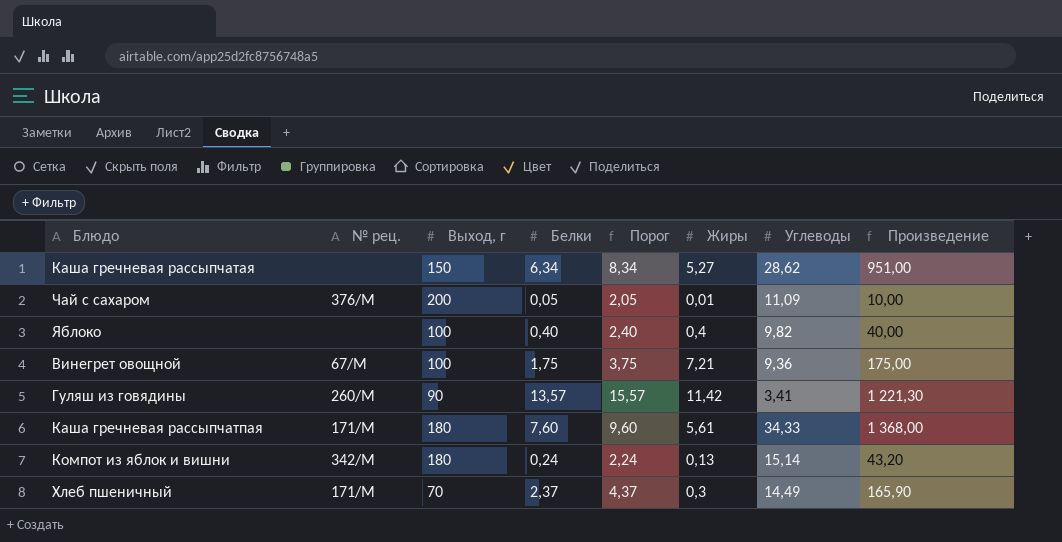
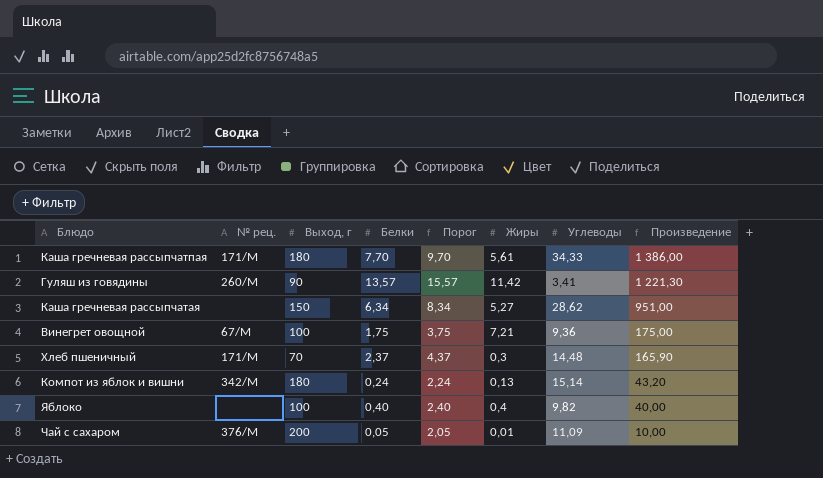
row order: none -> Произведение descending
Каша гречневая рассыпчатпая | Белки: 7,60 -> 7,70
Каша гречневая рассыпчатпая | Порог: 9,60 -> 9,70
Каша гречневая рассыпчатпая | Произведение: 1 368,00 -> 1 386,00
Хлеб пшеничный | Углеводы: 14,49 -> 14,48

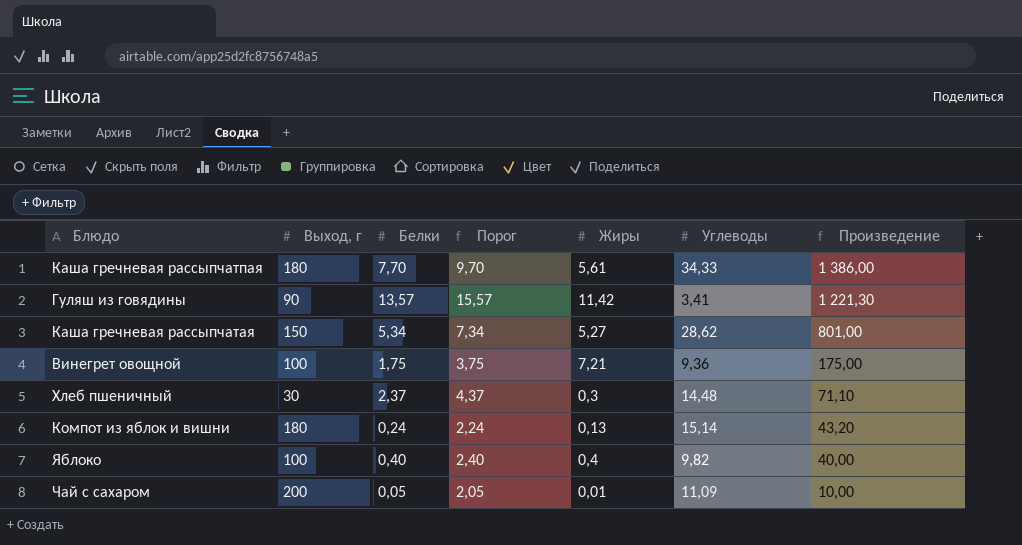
column № рец. | position: 2 -> none
Каша гречневая рассыпчатая | Белки: 6,34 -> 5,34
Каша гречневая рассыпчатая | Порог: 8,34 -> 7,34
Каша гречневая рассыпчатая | Произведение: 951,00 -> 801,00
Хлеб пшеничный | Выход, г: 70 -> 30
Хлеб пшеничный | Произведение: 165,90 -> 71,10

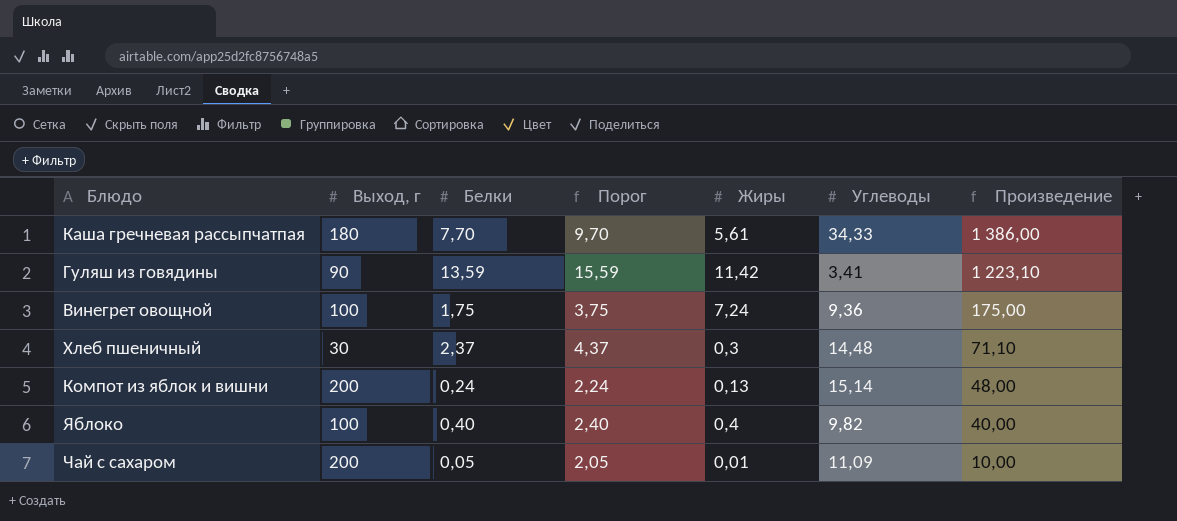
row Каша гречневая рассыпчатая: 150 | 5,34 | 7,34 | 5,27 | 28,62 | 801,00 -> none
Гуляш из говядины | Белки: 13,57 -> 13,59
Гуляш из говядины | Порог: 15,57 -> 15,59
Гуляш из говядины | Произведение: 1 221,30 -> 1 223,10
Винегрет овощной | Жиры: 7,21 -> 7,24
Компот из яблок и вишни | Выход, г: 180 -> 200
Компот из яблок и вишни | Произведение: 43,20 -> 48,00

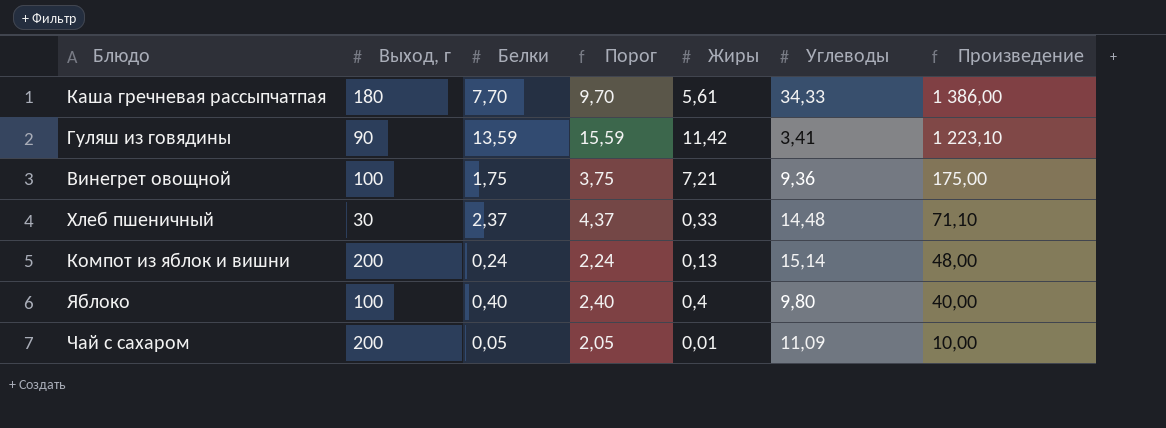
Винегрет овощной | Жиры: 7,24 -> 7,21
Хлеб пшеничный | Жиры: 0,3 -> 0,33
Яблоко | Углеводы: 9,82 -> 9,80

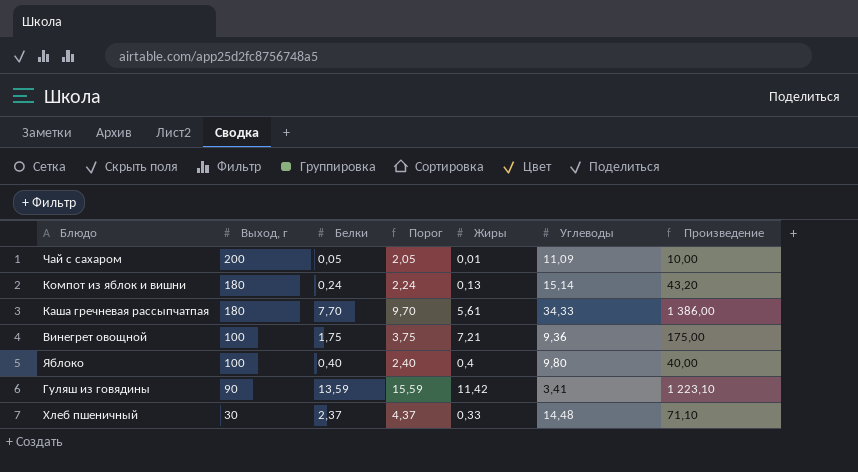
row order: Произведение descending -> Выход, г descending
Компот из яблок и вишни | Выход, г: 200 -> 180
Компот из яблок и вишни | Произведение: 48,00 -> 43,20

